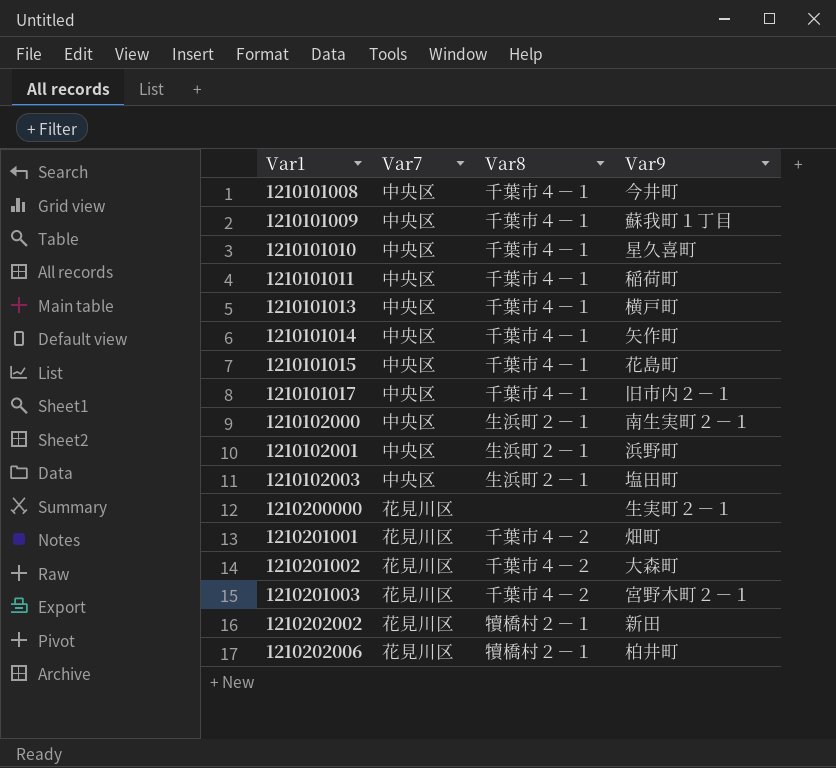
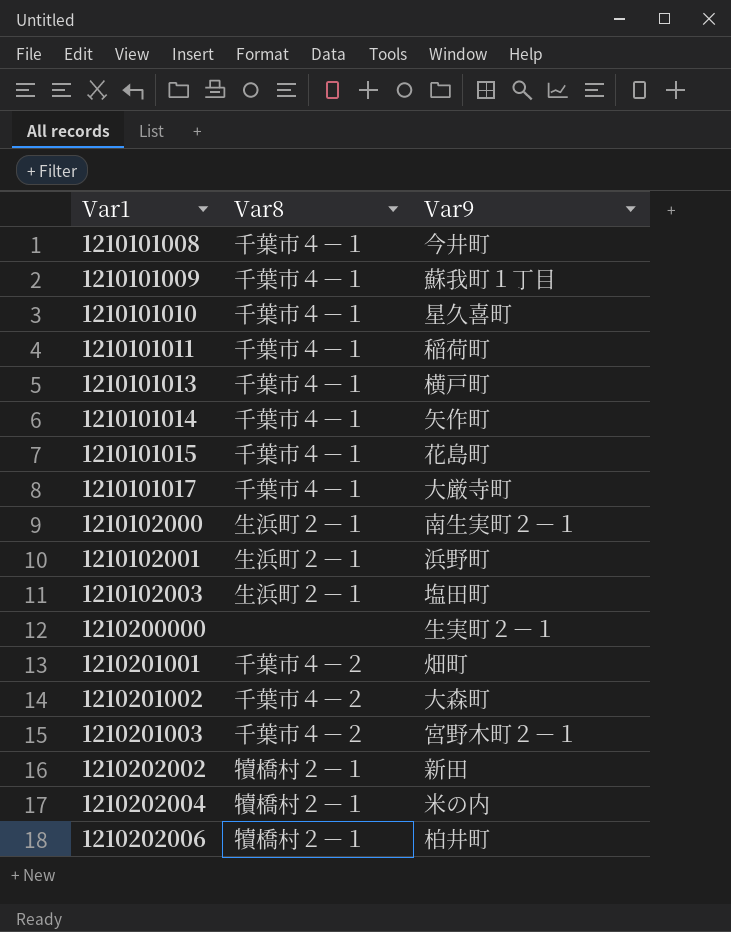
column Var7 | position: 2 -> none
1210101017 | Var9: 旧市内２－１ -> 大厳寺町
row 1210202004: none -> 犢橋村２－１ | 米の内

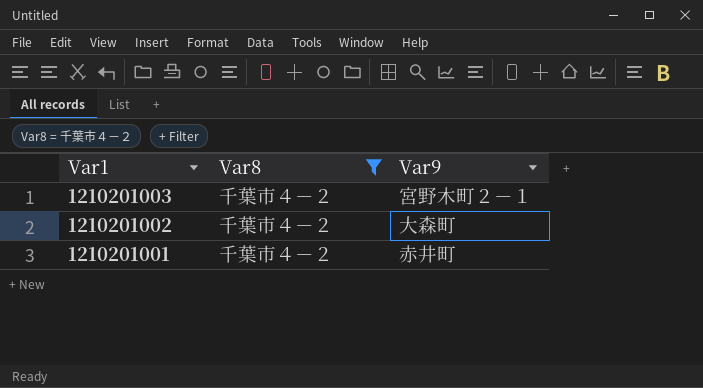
filter: none -> Var8 = 千葉市４－２
row order: Var1 ascending -> Var1 descending
1210201001 | Var9: 畑町 -> 赤井町

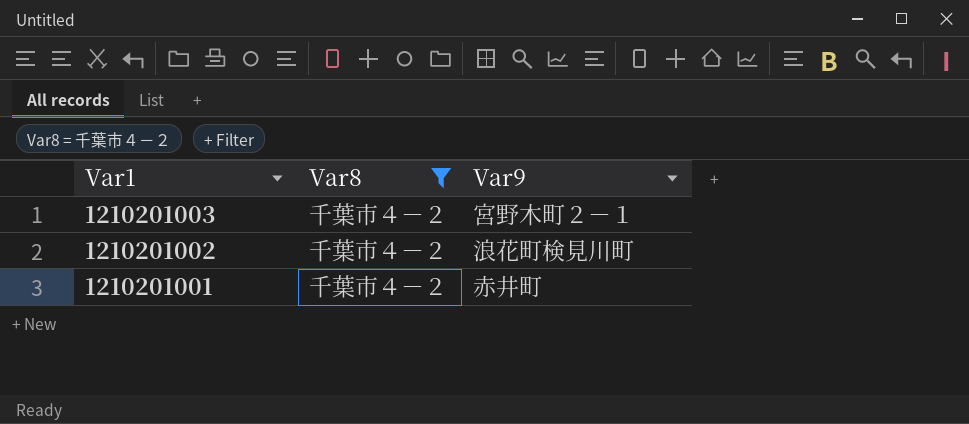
1210201002 | Var9: 大森町 -> 浪花町検見川町

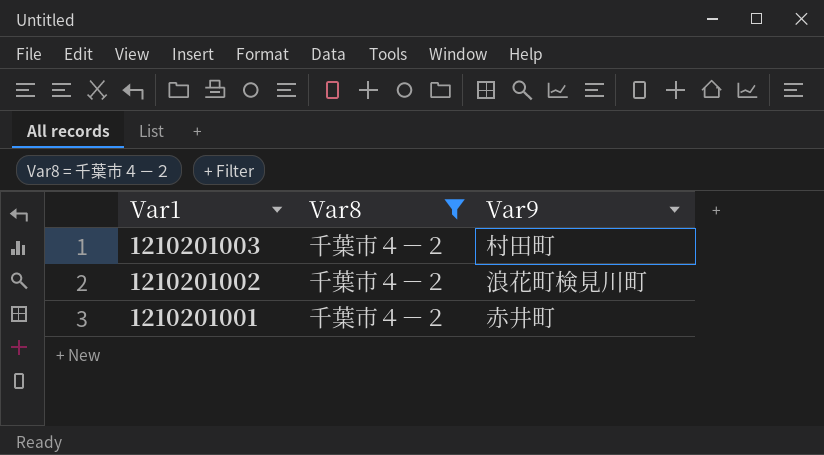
1210201003 | Var9: 宮野木町２－１ -> 村田町

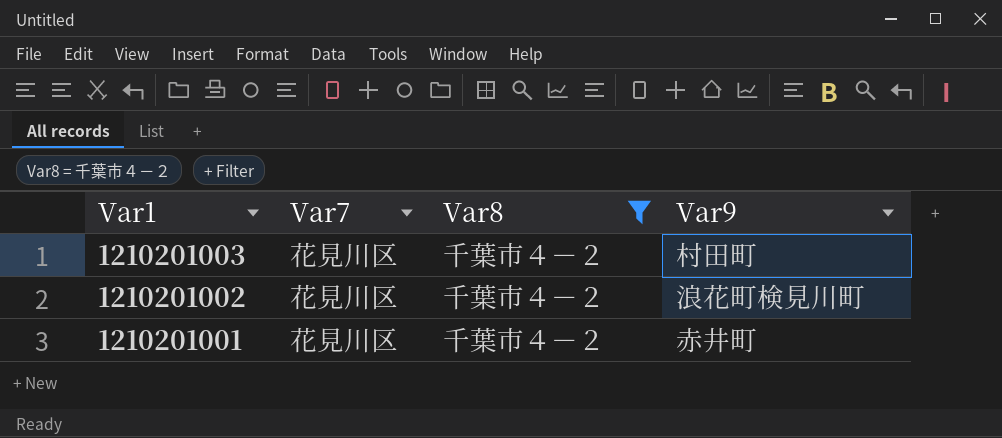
column Var7 | position: none -> 2

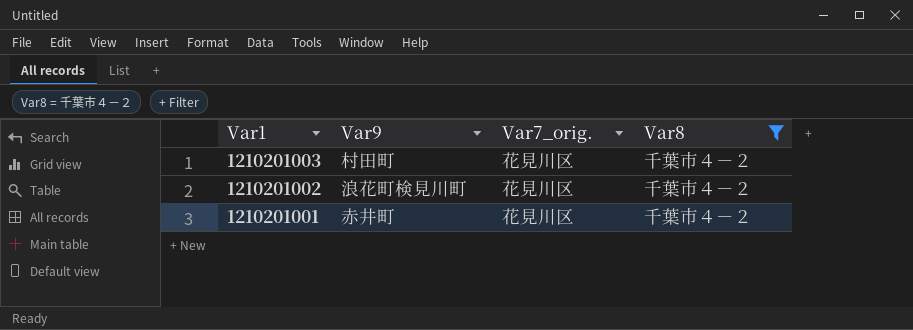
column Var9 | position: 4 -> 2
column name: Var7 -> Var7_orig.

